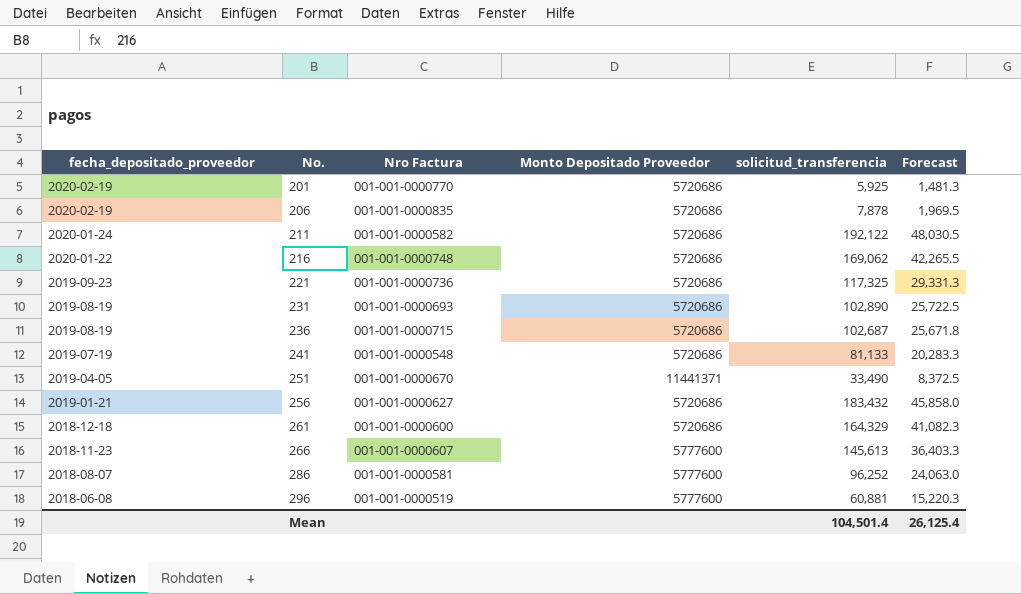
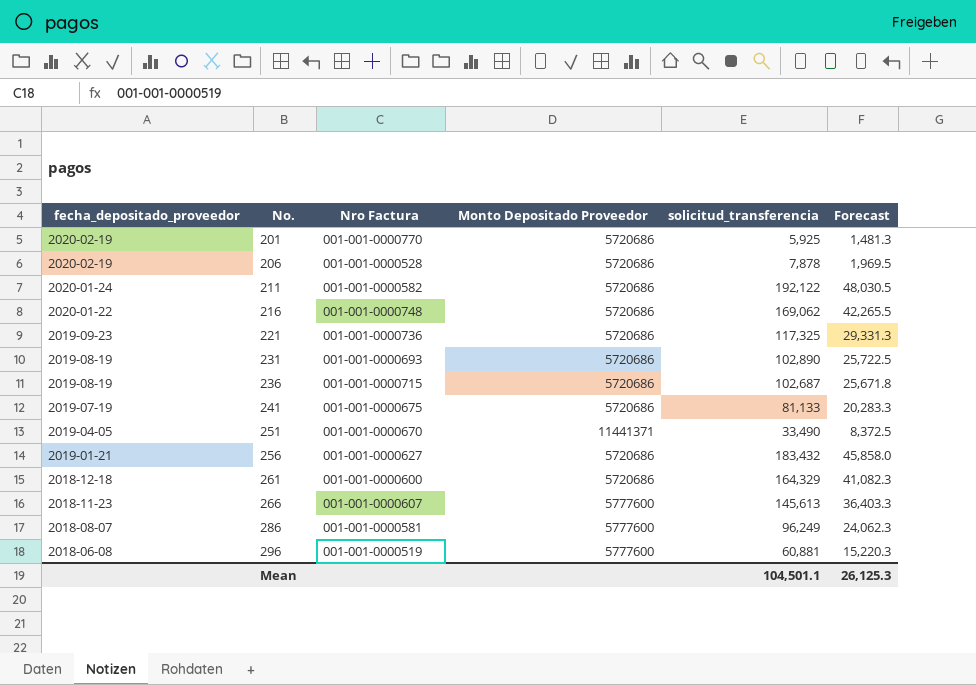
206 | Nro Factura: 001-001-0000835 -> 001-001-0000528
241 | Nro Factura: 001-001-0000548 -> 001-001-0000675
286 | solicitud_transferencia: 96,252 -> 96,249
286 | Forecast: 24,063.0 -> 24,062.3
Mean | solicitud_transferencia: 104,501.4 -> 104,501.1
Mean | Forecast: 26,125.4 -> 26,125.3

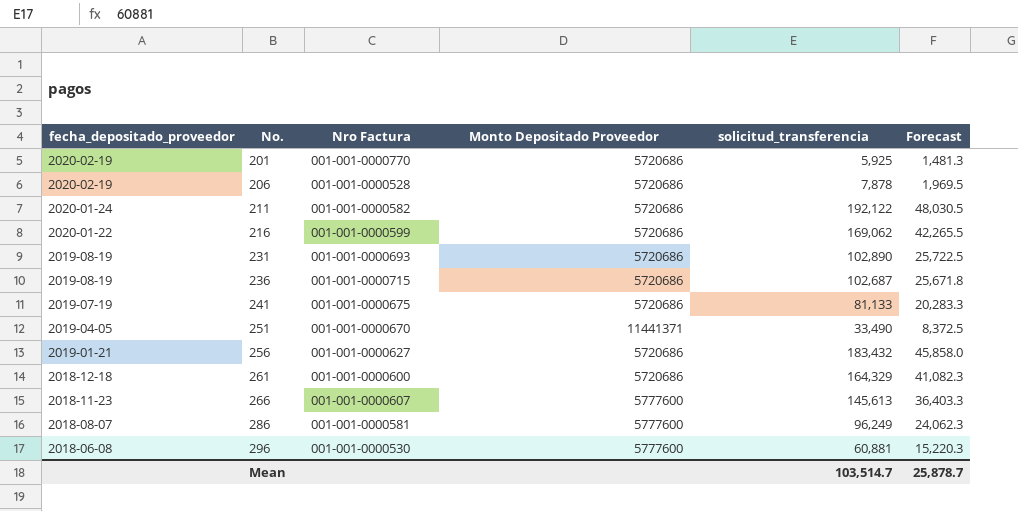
row 221: 2019-09-23 | 001-001-0000736 | 5720686 | 117,325 | 29,331.3 -> none
216 | Nro Factura: 001-001-0000748 -> 001-001-0000599
296 | Nro Factura: 001-001-0000519 -> 001-001-0000530
Mean | solicitud_transferencia: 104,501.1 -> 103,514.7
Mean | Forecast: 26,125.3 -> 25,878.7

